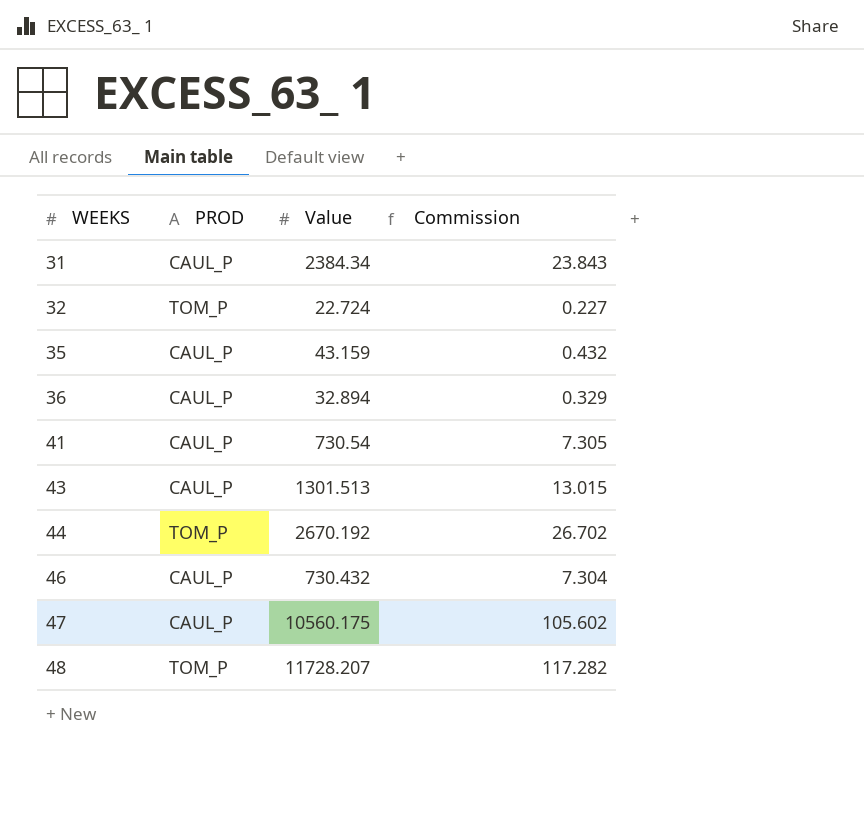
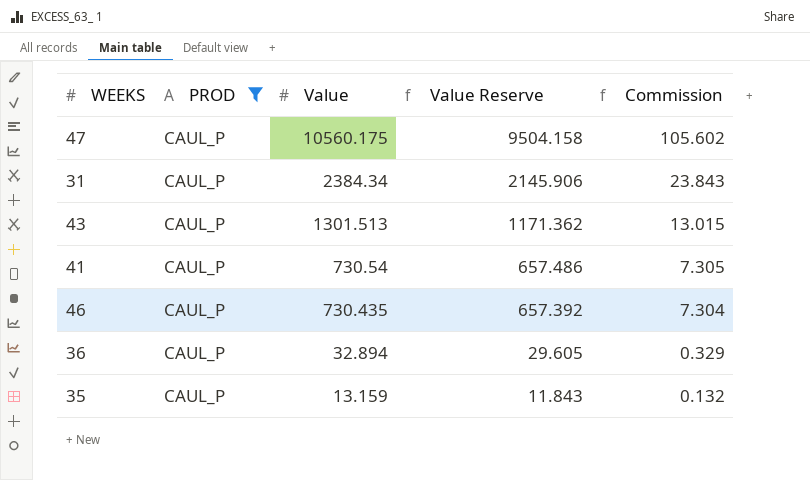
filter: none -> PROD = CAUL_P
row order: WEEKS ascending -> Value descending
column Value Reserve | formula: none -> [Value] * 0.9
46 | Value: 730.432 -> 730.435
35 | Value: 43.159 -> 13.159
35 | Commission: 0.432 -> 0.132

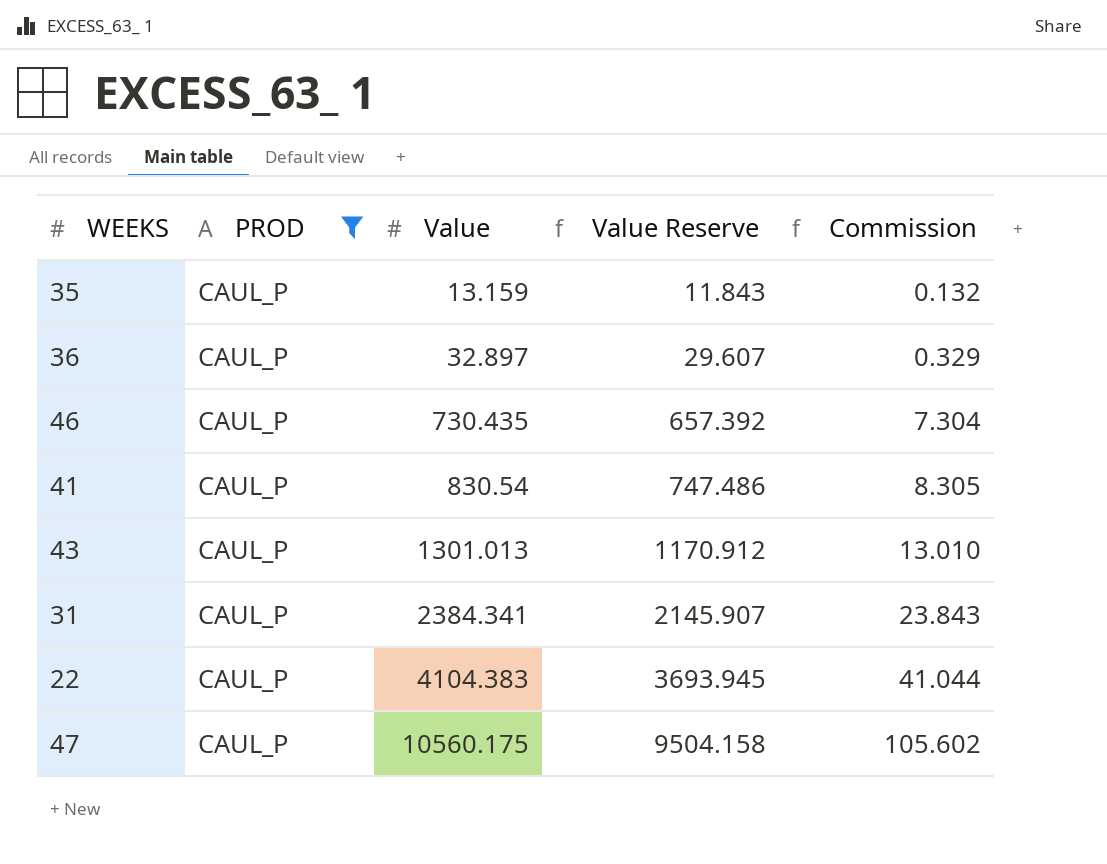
row order: Value descending -> Value ascending
36 | Value: 32.894 -> 32.897
36 | Value Reserve: 29.605 -> 29.607
41 | Value: 730.54 -> 830.54
41 | Value Reserve: 657.486 -> 747.486
41 | Commission: 7.305 -> 8.305
43 | Value: 1301.513 -> 1301.013
43 | Value Reserve: 1171.362 -> 1170.912
43 | Commission: 13.015 -> 13.010
31 | Value: 2384.34 -> 2384.341
31 | Value Reserve: 2145.906 -> 2145.907
row 22: none -> CAUL_P | 4104.383 | 3693.945 | 41.044

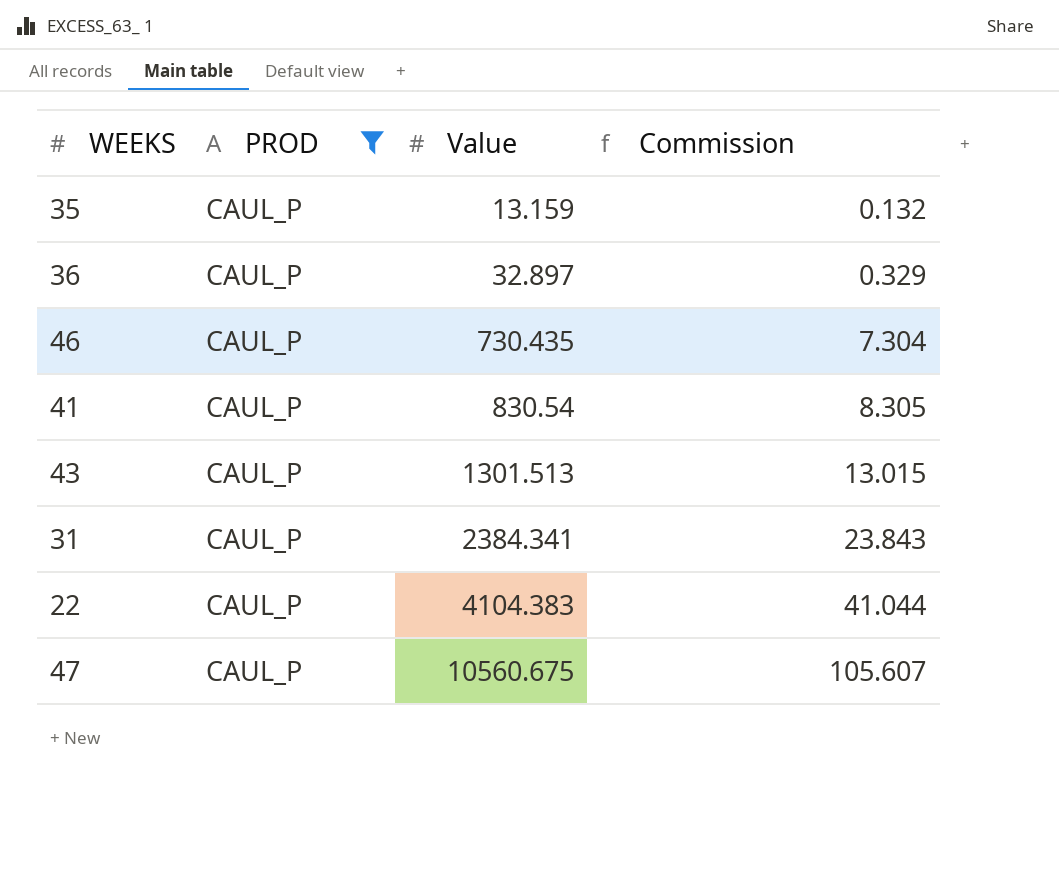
column Value Reserve | formula: [Value] * 0.9 -> none
43 | Value: 1301.013 -> 1301.513
43 | Commission: 13.010 -> 13.015
47 | Value: 10560.175 -> 10560.675
47 | Commission: 105.602 -> 105.607

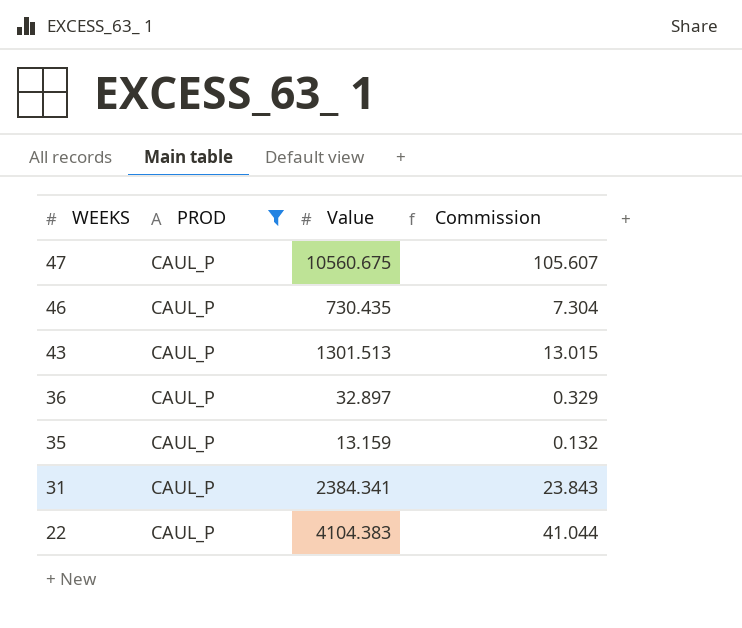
row order: Value ascending -> WEEKS descending
row 41: CAUL_P | 830.54 | 8.305 -> none

